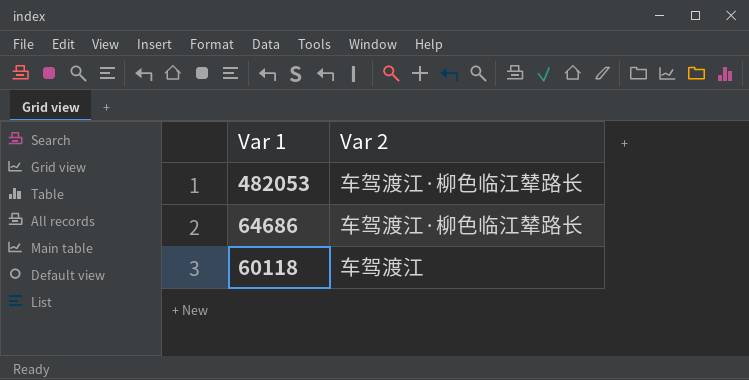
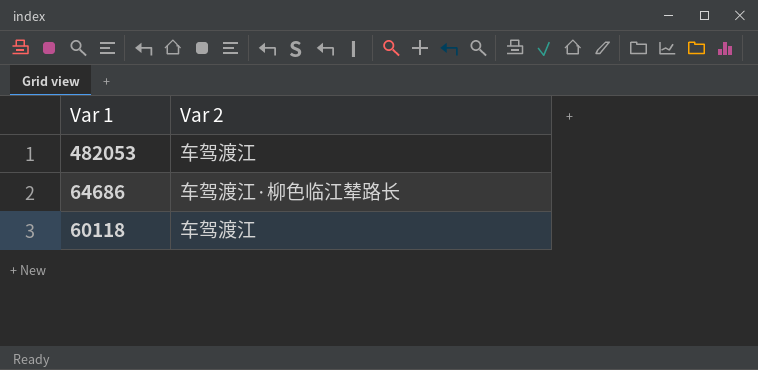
482053 | Var 2: 车驾渡江·柳色临江辇路长 -> 车驾渡江

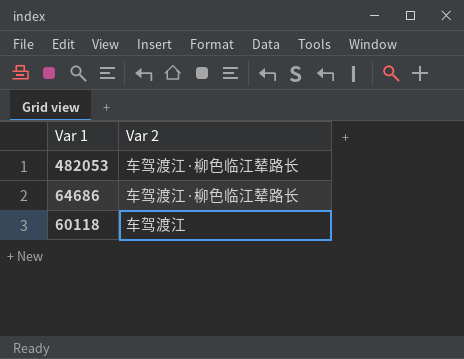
482053 | Var 2: 车驾渡江 -> 车驾渡江·柳色临江辇路长

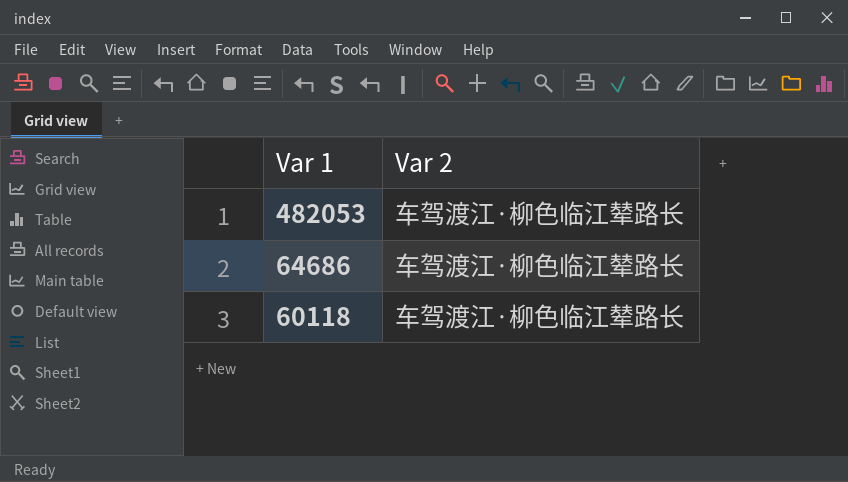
60118 | Var 2: 车驾渡江 -> 车驾渡江·柳色临江辇路长

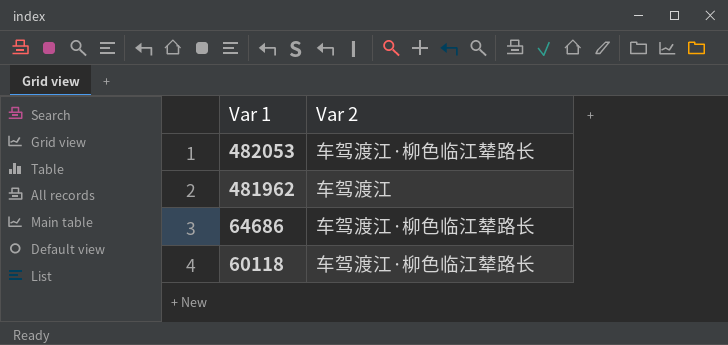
row 481962: none -> 车驾渡江

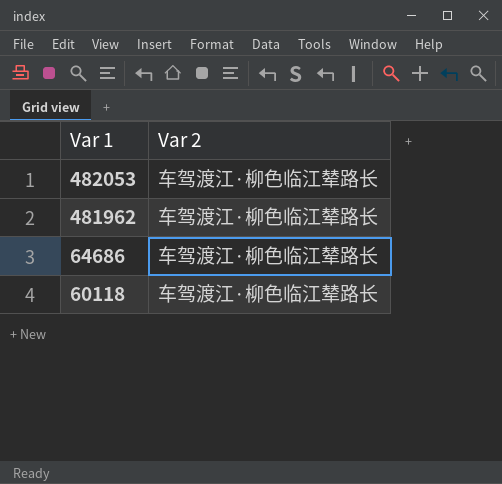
481962 | Var 2: 车驾渡江 -> 车驾渡江·柳色临江辇路长

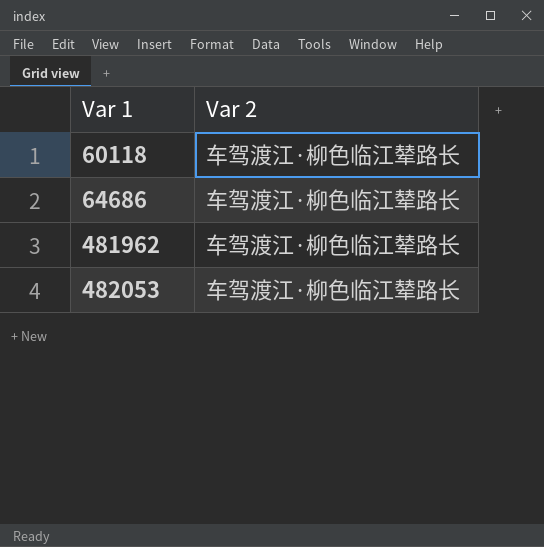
row order: Var 1 descending -> Var 1 ascending

